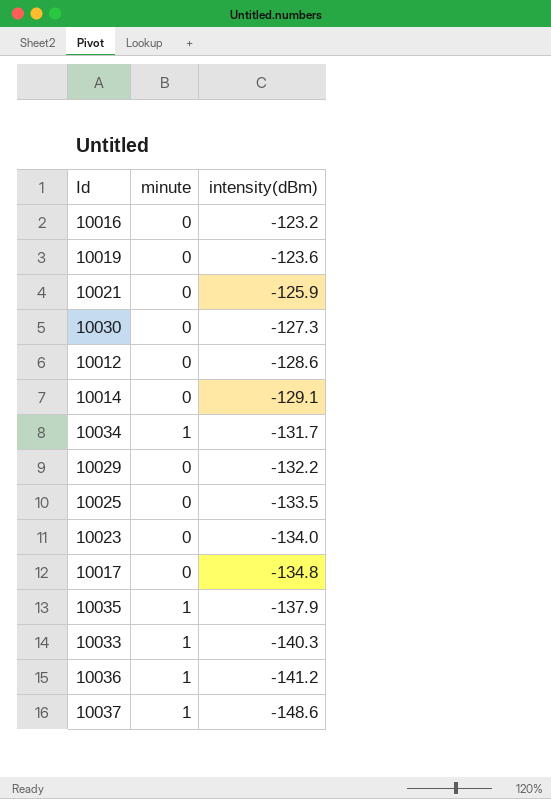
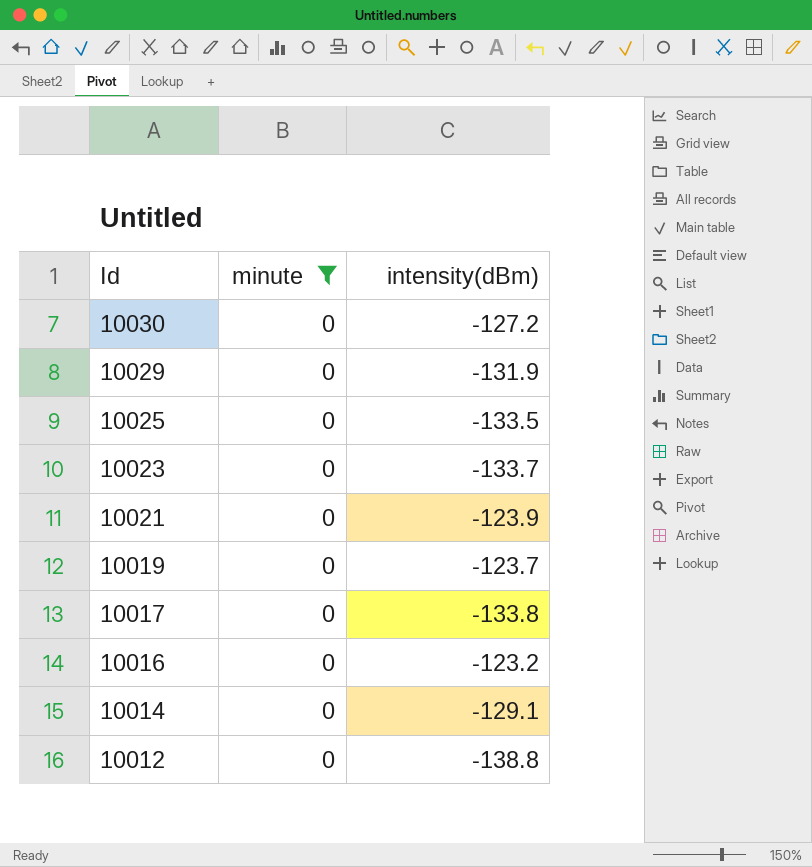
filter: none -> minute = 0
row order: intensity(dBm) descending -> Id descending
10030 | intensity(dBm): -127.3 -> -127.2
10029 | intensity(dBm): -132.2 -> -131.9
10023 | intensity(dBm): -134.0 -> -133.7
10021 | intensity(dBm): -125.9 -> -123.9
10019 | intensity(dBm): -123.6 -> -123.7
10017 | intensity(dBm): -134.8 -> -133.8
10012 | intensity(dBm): -128.6 -> -138.8

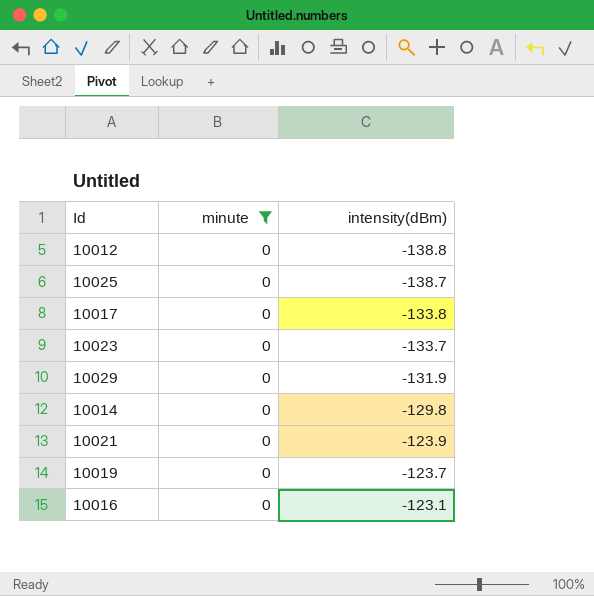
row order: Id descending -> intensity(dBm) ascending
row 10030: 0 | -127.2 -> none
10025 | intensity(dBm): -133.5 -> -138.7
10014 | intensity(dBm): -129.1 -> -129.8
10016 | intensity(dBm): -123.2 -> -123.1

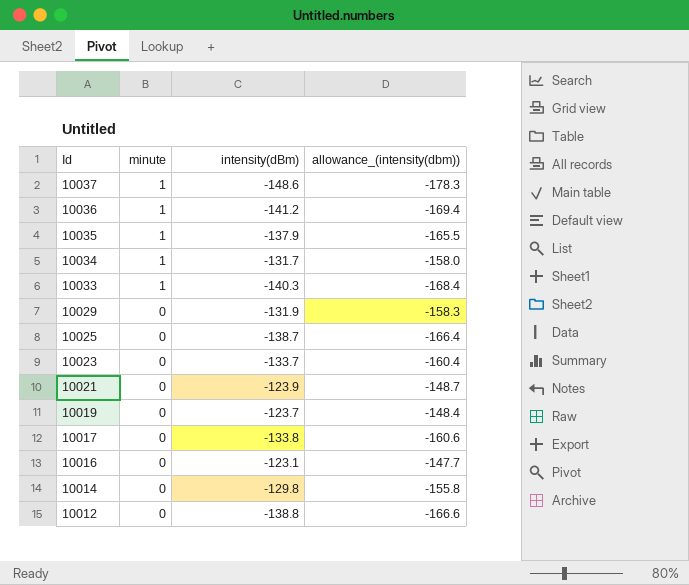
filter: minute = 0 -> none
row order: intensity(dBm) ascending -> Id descending
column allowance_(intensity(dbm)) | formula: none -> [intensity(dBm)] * 1.2

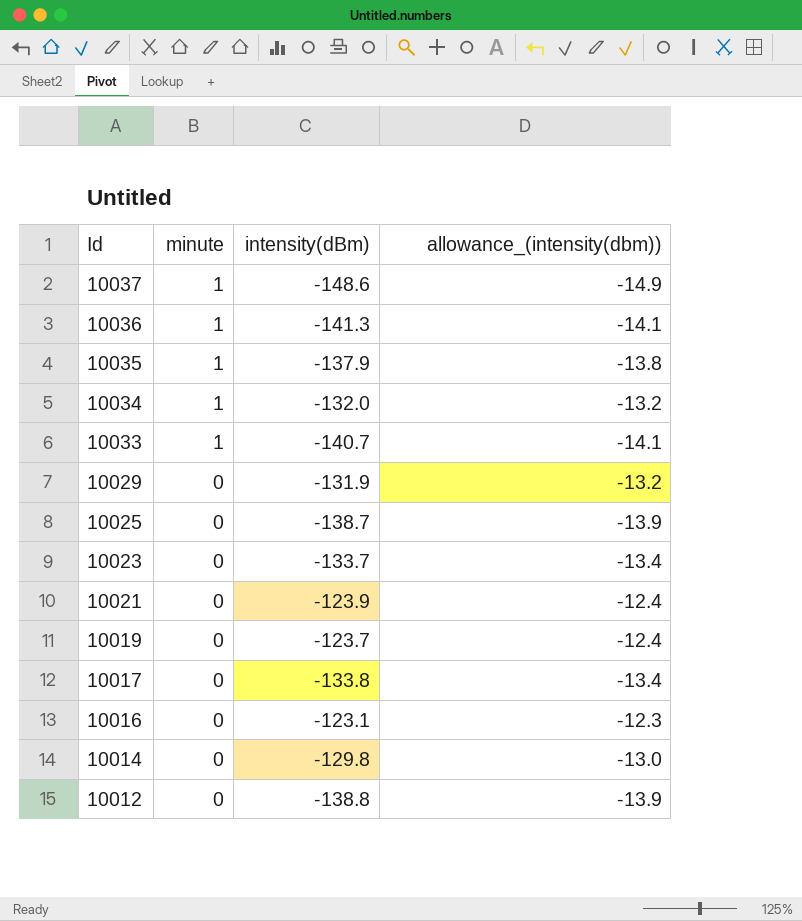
column allowance_(intensity(dbm)) | formula: [intensity(dBm)] * 1.2 -> [intensity(dBm)] * 0.1
10036 | intensity(dBm): -141.2 -> -141.3
10034 | intensity(dBm): -131.7 -> -132.0
10033 | intensity(dBm): -140.3 -> -140.7

